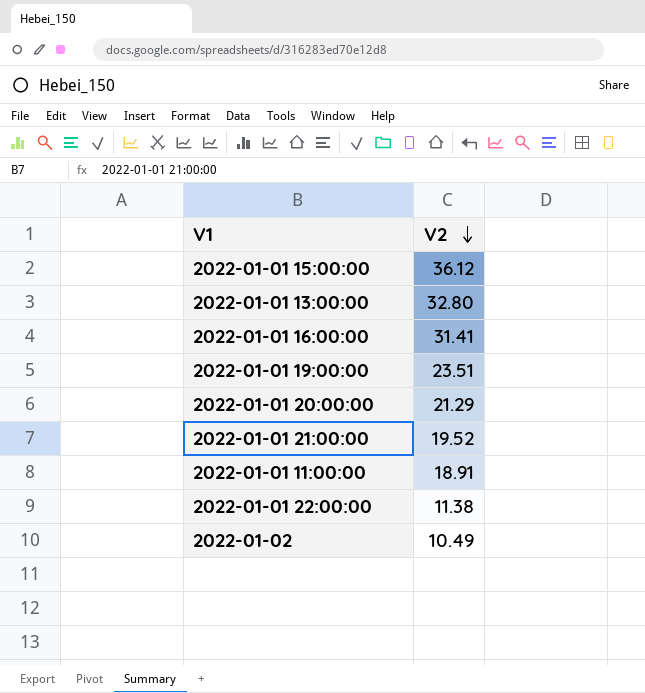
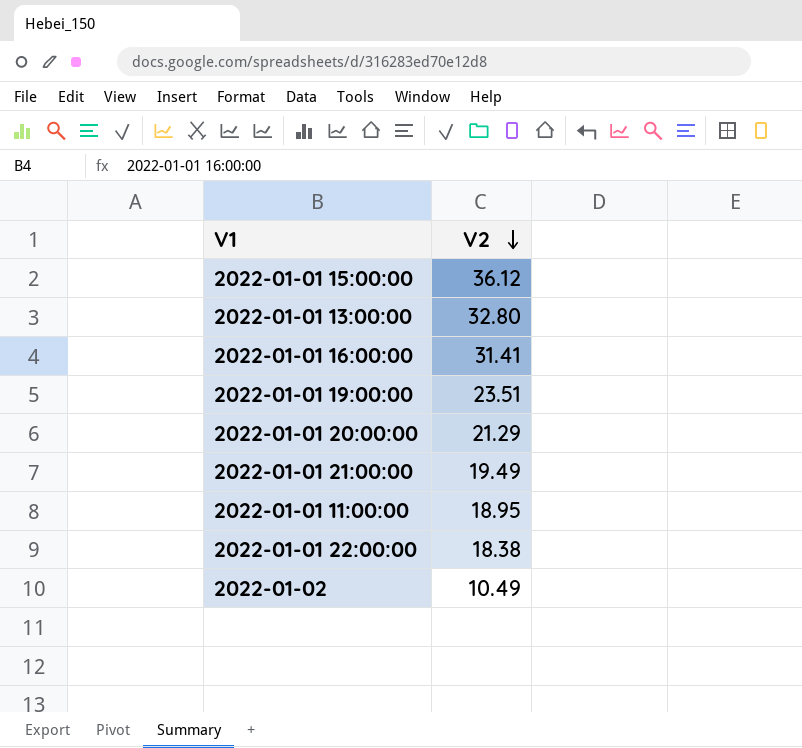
2022-01-01 21:00:00 | V2: 19.52 -> 19.49
2022-01-01 11:00:00 | V2: 18.91 -> 18.95
2022-01-01 22:00:00 | V2: 11.38 -> 18.38

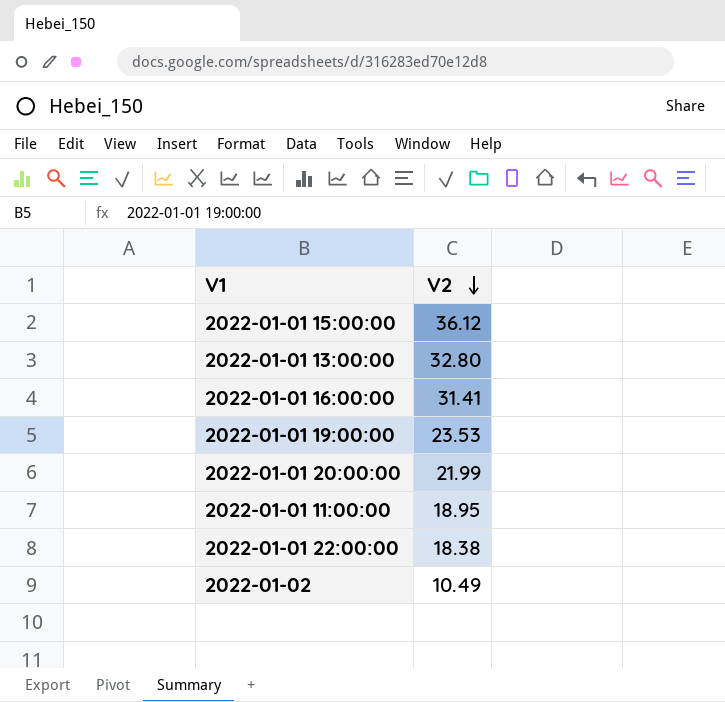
row 2022-01-01 21:00:00: 19.49 -> none
2022-01-01 19:00:00 | V2: 23.51 -> 23.53
2022-01-01 20:00:00 | V2: 21.29 -> 21.99

